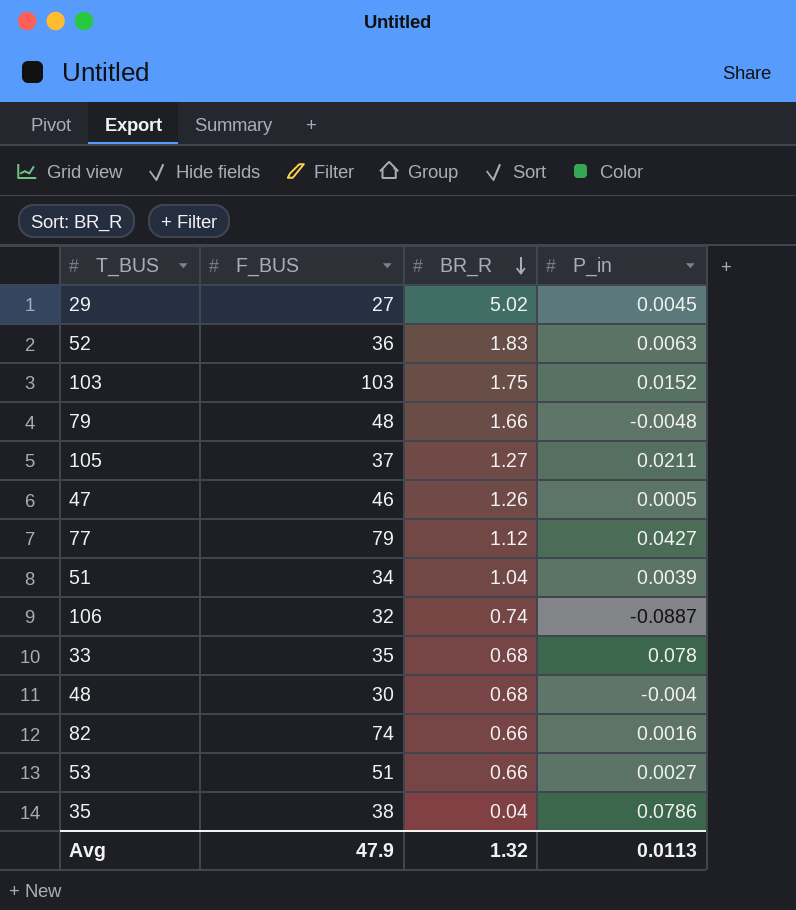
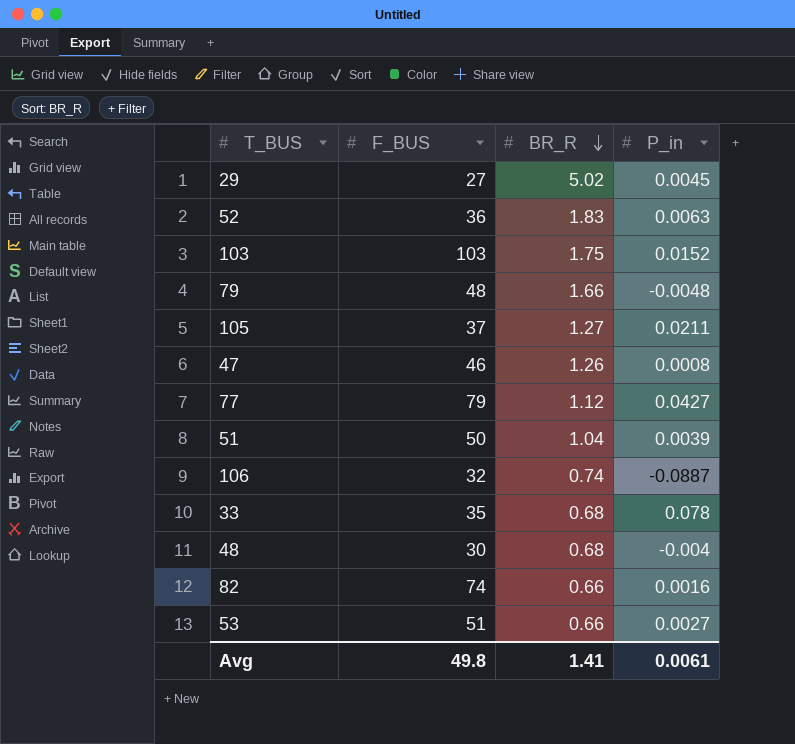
row 35: 38 | 0.04 | 0.0786 -> none
47 | P_in: 0.0005 -> 0.0008
51 | F_BUS: 34 -> 50
Avg | F_BUS: 47.9 -> 49.8
Avg | BR_R: 1.32 -> 1.41
Avg | P_in: 0.0113 -> 0.0061

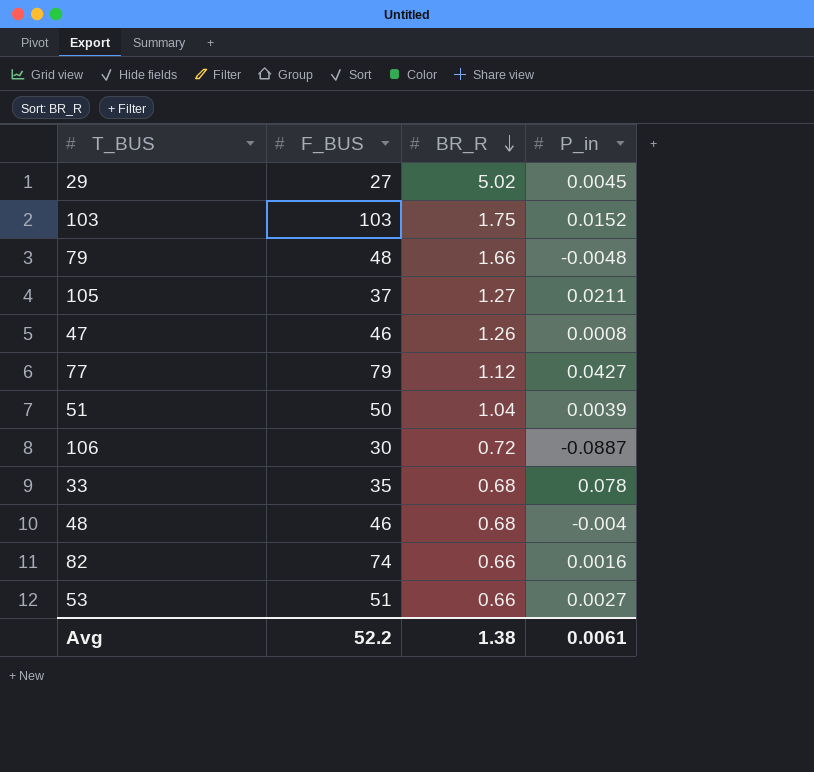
row 52: 36 | 1.83 | 0.0063 -> none
106 | F_BUS: 32 -> 30
106 | BR_R: 0.74 -> 0.72
48 | F_BUS: 30 -> 46
Avg | F_BUS: 49.8 -> 52.2
Avg | BR_R: 1.41 -> 1.38

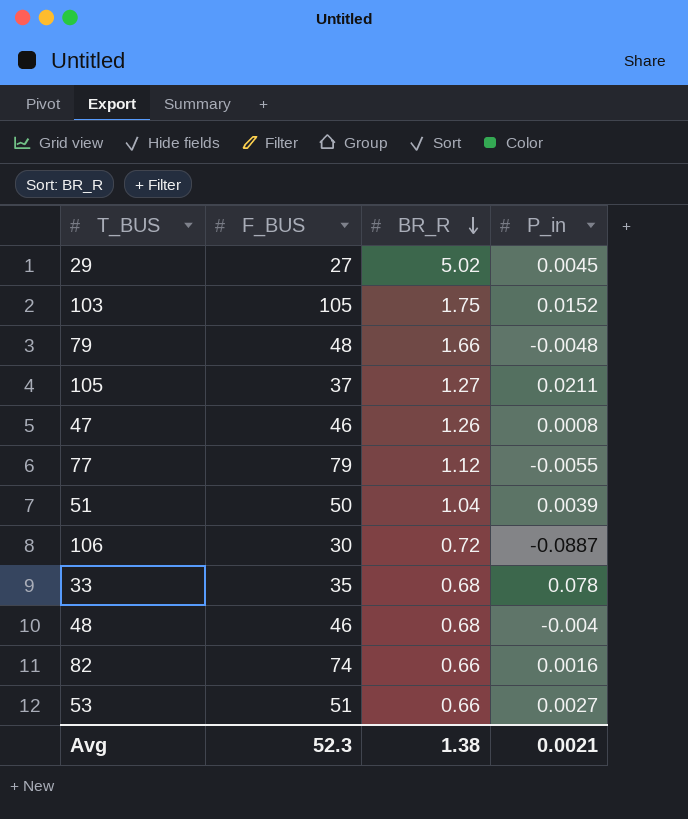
103 | F_BUS: 103 -> 105
77 | P_in: 0.0427 -> -0.0055
Avg | F_BUS: 52.2 -> 52.3
Avg | P_in: 0.0061 -> 0.0021

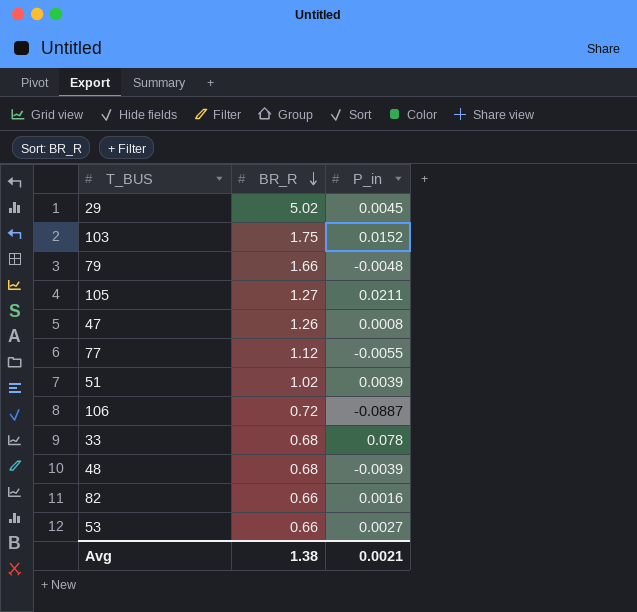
column F_BUS | position: 2 -> none
51 | BR_R: 1.04 -> 1.02
48 | P_in: -0.004 -> -0.0039

